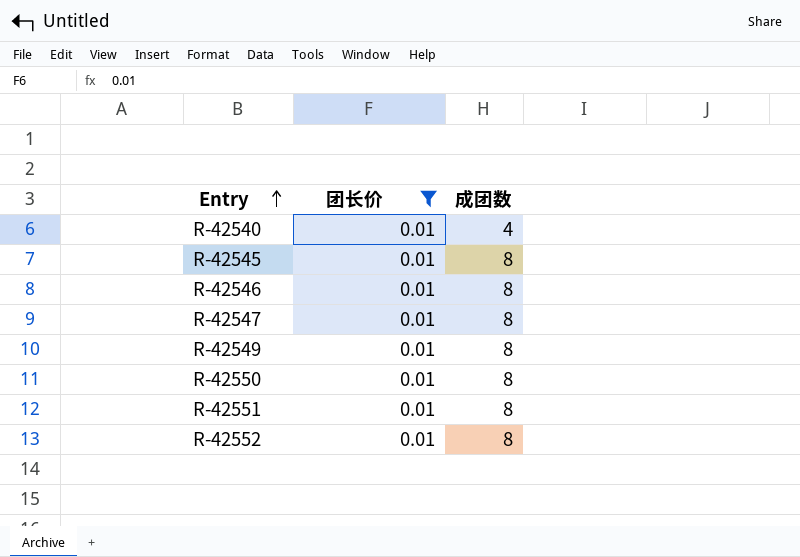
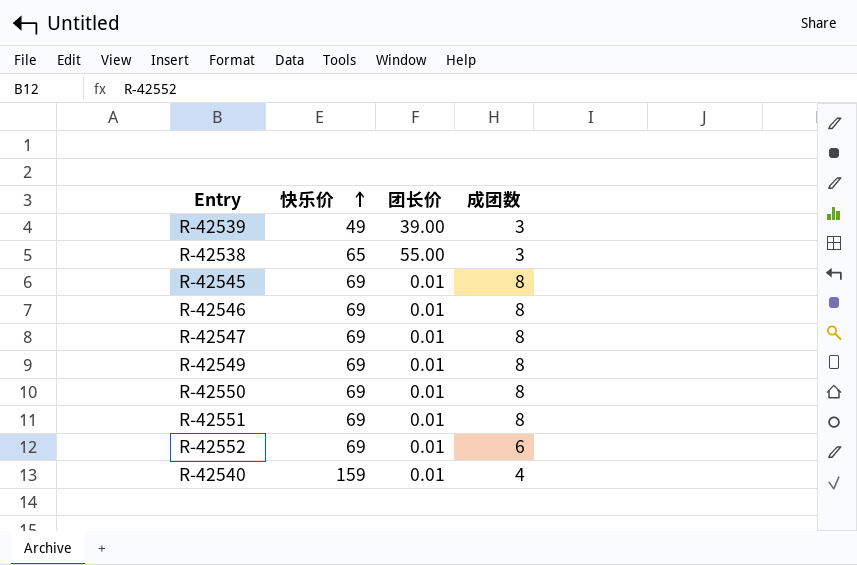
filter: 团长价 = 0.01 -> none
row order: Entry ascending -> 快乐价 ascending
column 快乐价 | position: none -> 2
R-42552 | 成团数: 8 -> 6

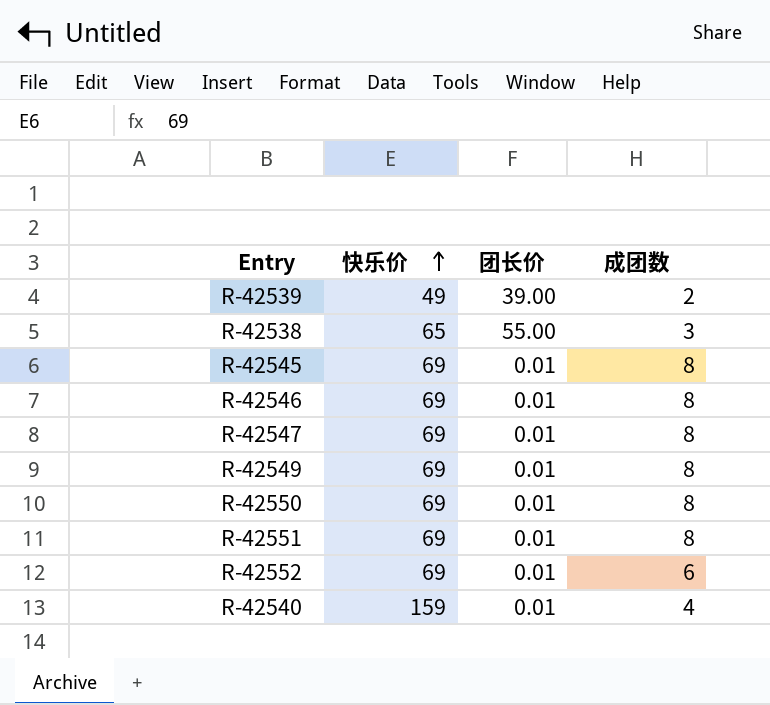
R-42539 | 成团数: 3 -> 2

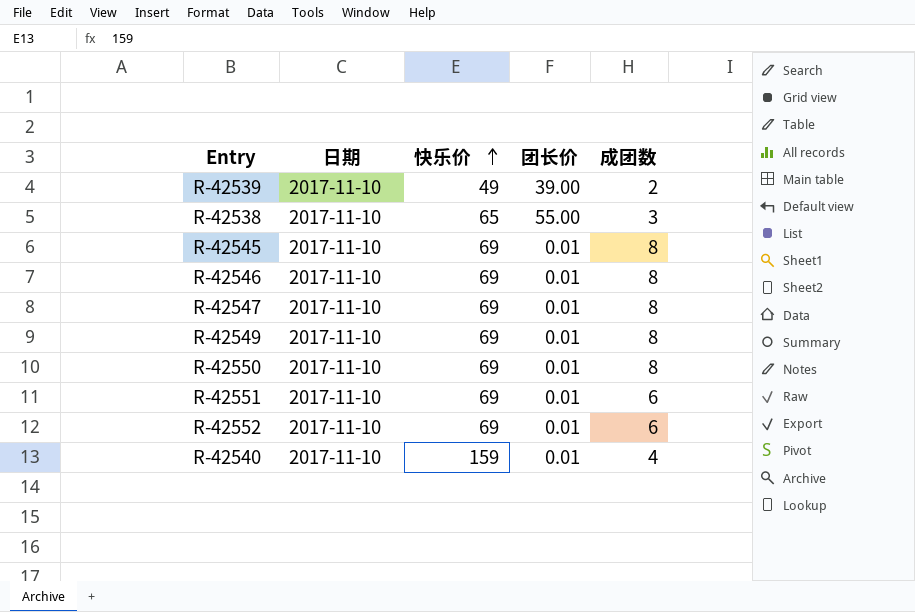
column 日期 | position: none -> 2
R-42551 | 成团数: 8 -> 6

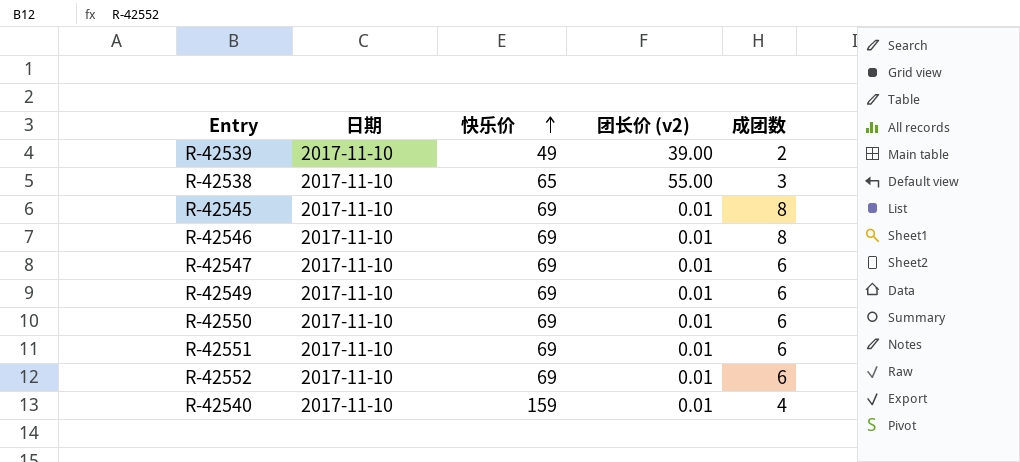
column name: 团长价 -> 团长价 (v2)
R-42547 | 成团数: 8 -> 6
R-42549 | 成团数: 8 -> 6
R-42550 | 成团数: 8 -> 6

